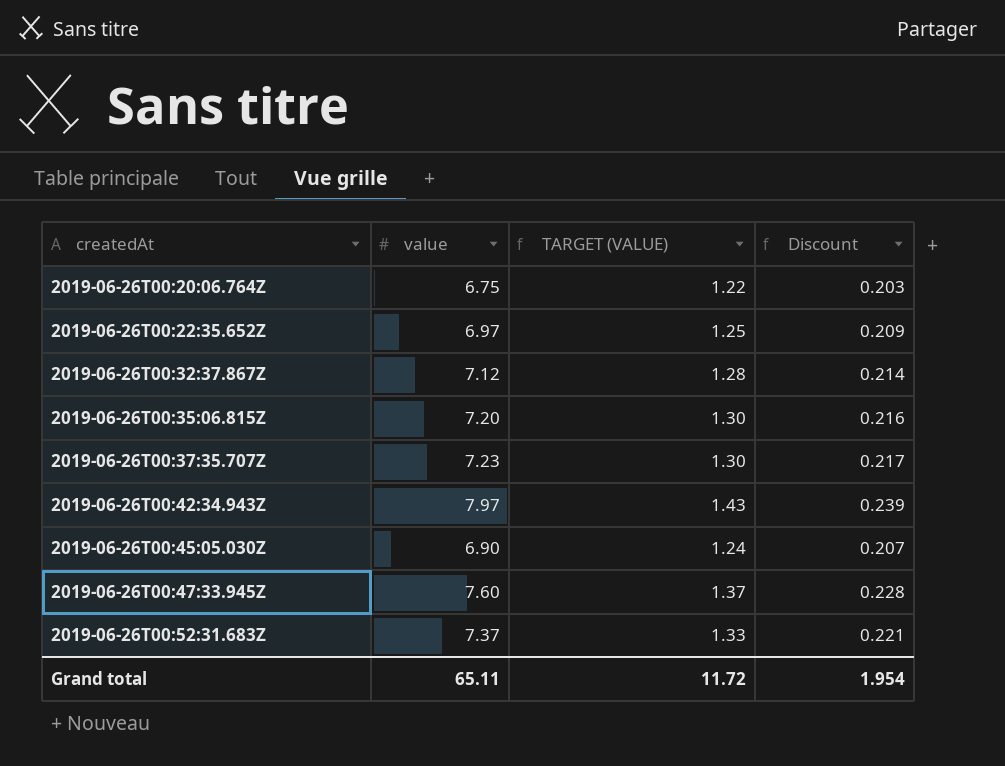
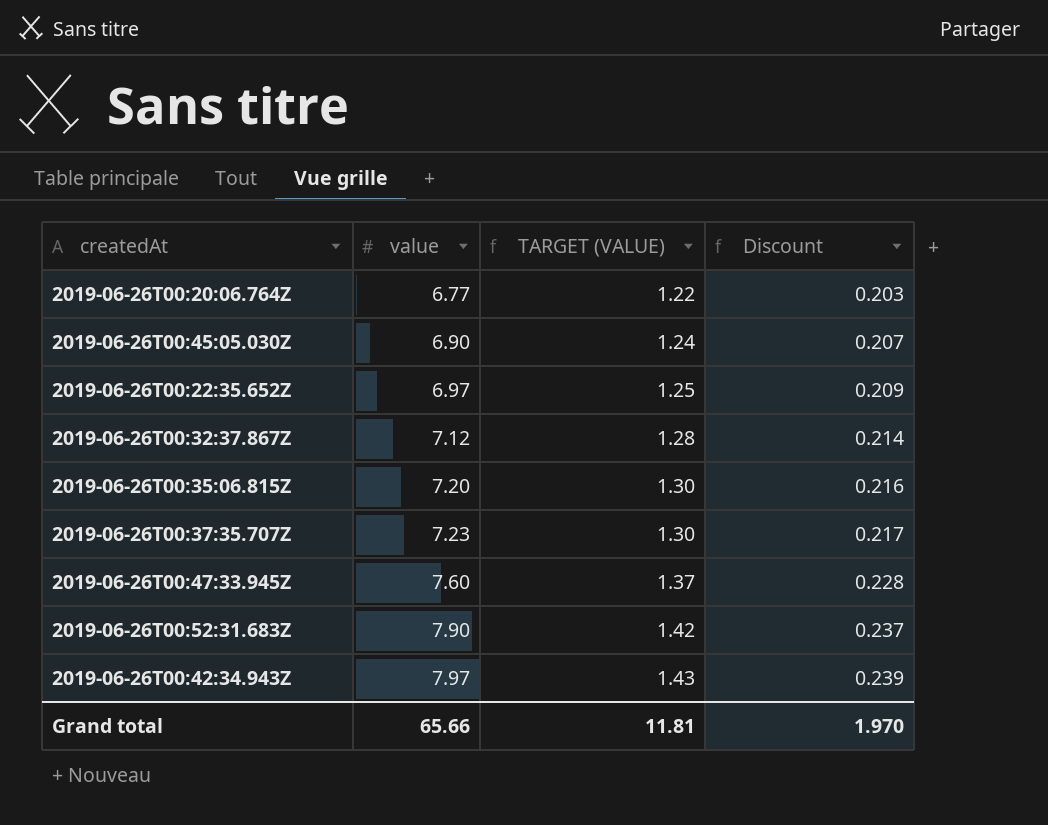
row order: createdAt ascending -> value ascending
2019-06-26T00:20:06.764Z | value: 6.75 -> 6.77
2019-06-26T00:52:31.683Z | value: 7.37 -> 7.90
2019-06-26T00:52:31.683Z | TARGET (VALUE): 1.33 -> 1.42
2019-06-26T00:52:31.683Z | Discount: 0.221 -> 0.237
Grand total | value: 65.11 -> 65.66
Grand total | TARGET (VALUE): 11.72 -> 11.81
Grand total | Discount: 1.954 -> 1.970

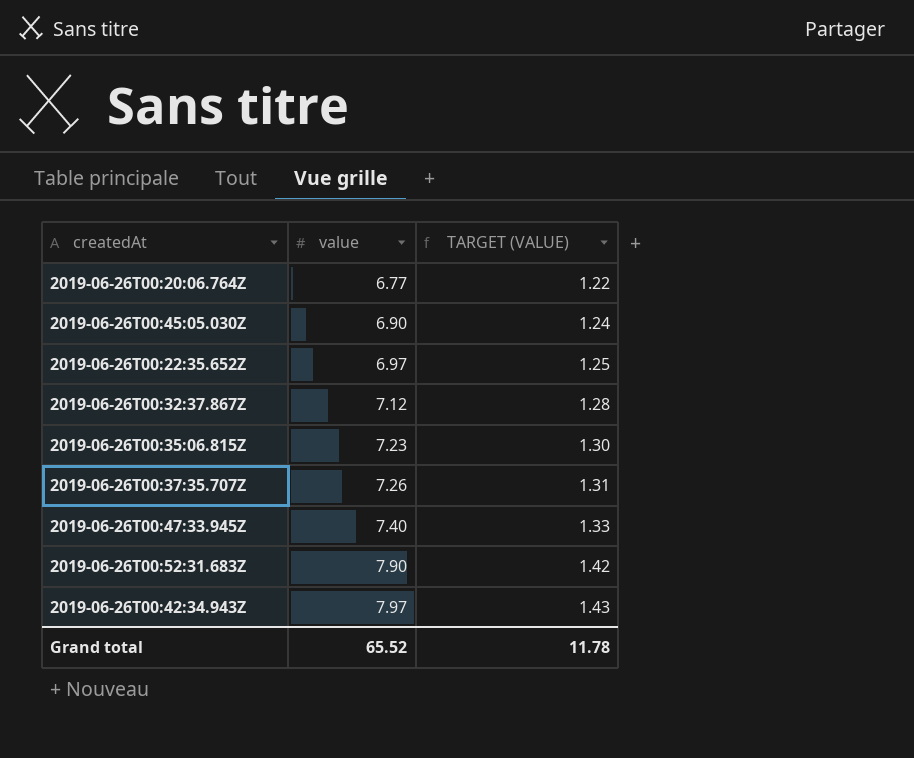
column Discount | formula: [value] * 0.03 -> none
2019-06-26T00:35:06.815Z | value: 7.20 -> 7.23
2019-06-26T00:37:35.707Z | value: 7.23 -> 7.26
2019-06-26T00:37:35.707Z | TARGET (VALUE): 1.30 -> 1.31
2019-06-26T00:47:33.945Z | value: 7.60 -> 7.40
2019-06-26T00:47:33.945Z | TARGET (VALUE): 1.37 -> 1.33
Grand total | value: 65.66 -> 65.52
Grand total | TARGET (VALUE): 11.81 -> 11.78

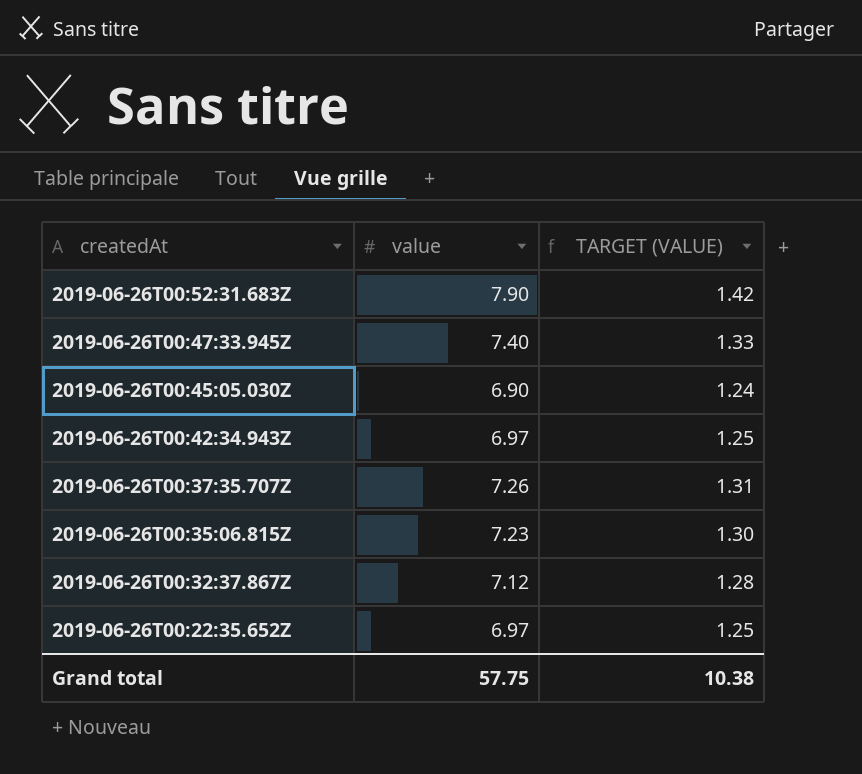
row order: value ascending -> createdAt descending
row 2019-06-26T00:20:06.764Z: 6.77 | 1.22 -> none
2019-06-26T00:42:34.943Z | value: 7.97 -> 6.97
2019-06-26T00:42:34.943Z | TARGET (VALUE): 1.43 -> 1.25
Grand total | value: 65.52 -> 57.75
Grand total | TARGET (VALUE): 11.78 -> 10.38

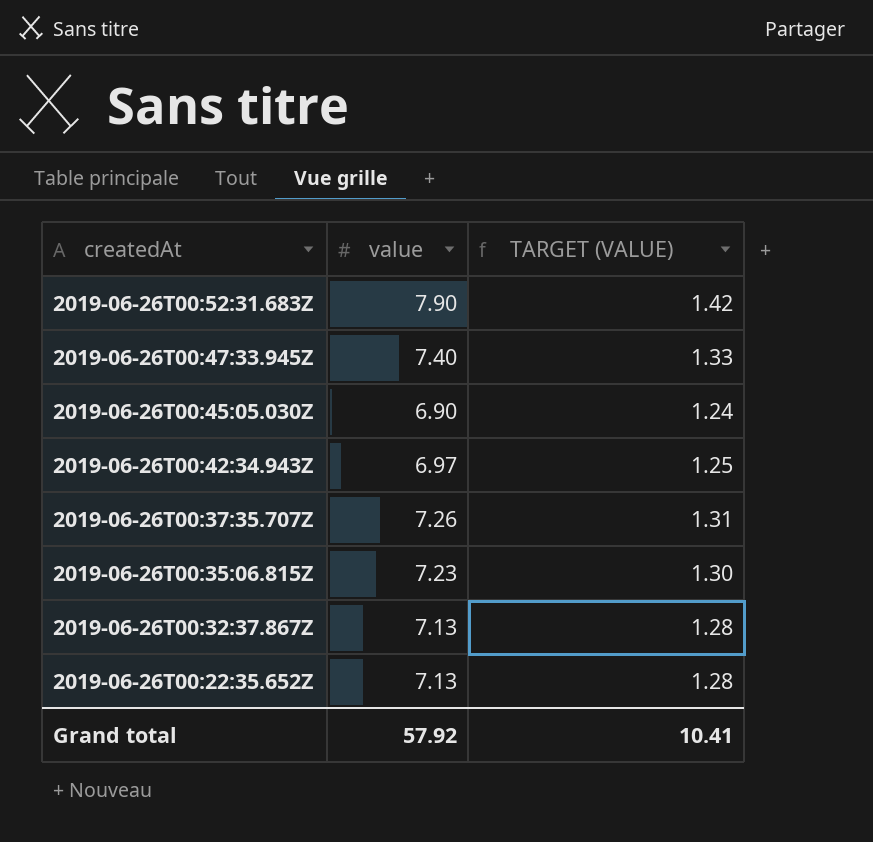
2019-06-26T00:32:37.867Z | value: 7.12 -> 7.13
2019-06-26T00:22:35.652Z | value: 6.97 -> 7.13
2019-06-26T00:22:35.652Z | TARGET (VALUE): 1.25 -> 1.28
Grand total | value: 57.75 -> 57.92
Grand total | TARGET (VALUE): 10.38 -> 10.41

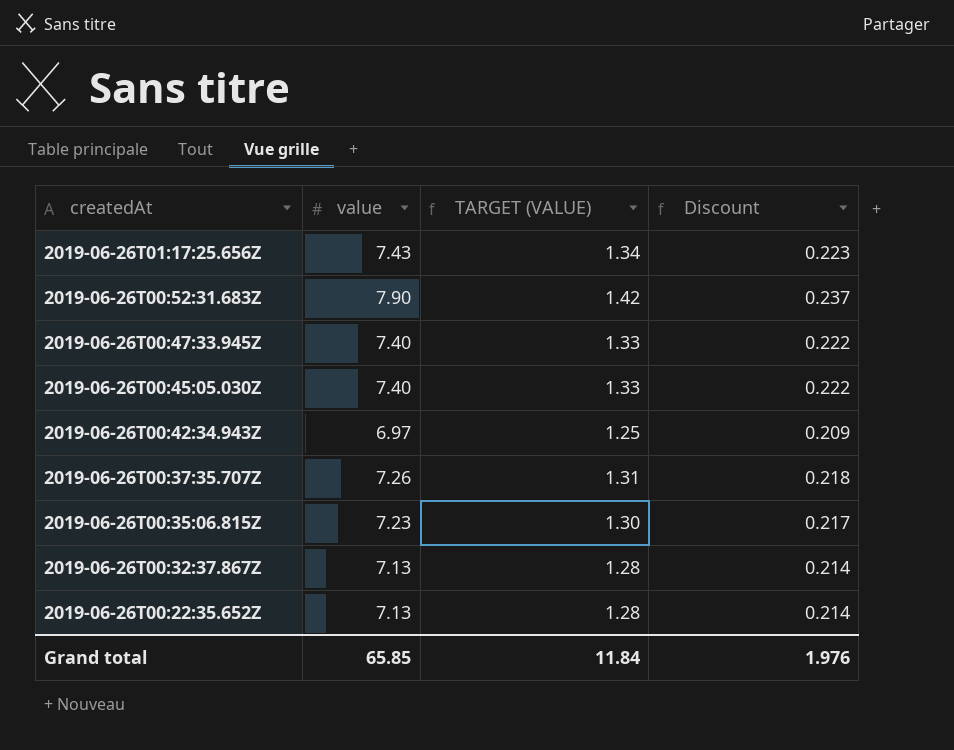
column Discount | formula: none -> [value] * 0.03
row 2019-06-26T01:17:25.656Z: none -> 7.43 | 1.34 | 0.223
2019-06-26T00:45:05.030Z | value: 6.90 -> 7.40
2019-06-26T00:45:05.030Z | TARGET (VALUE): 1.24 -> 1.33
Grand total | value: 57.92 -> 65.85
Grand total | TARGET (VALUE): 10.41 -> 11.84

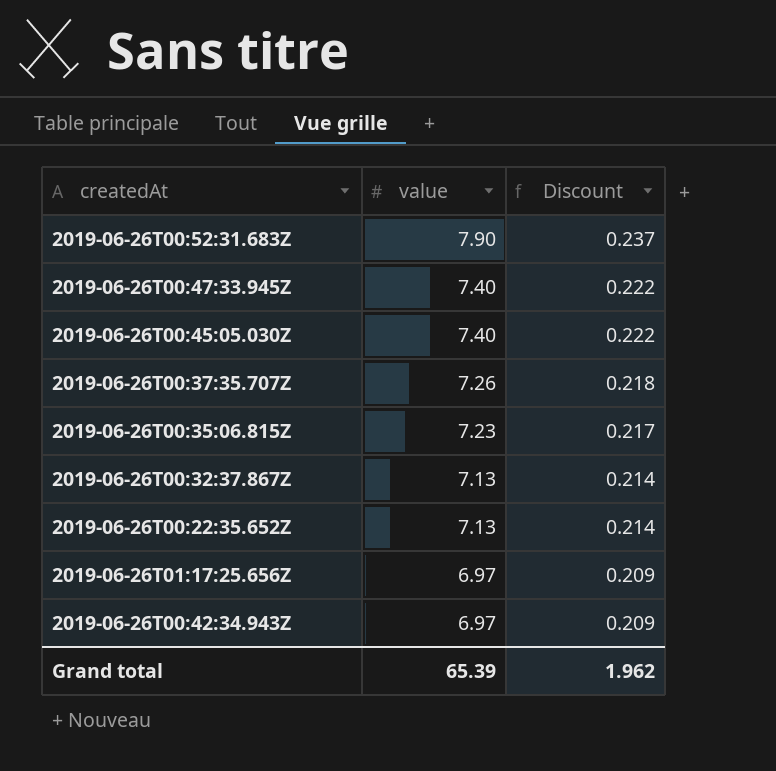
row order: createdAt descending -> value descending
column TARGET (VALUE) | formula: [value] * 0.18 -> none
2019-06-26T01:17:25.656Z | value: 7.43 -> 6.97
2019-06-26T01:17:25.656Z | Discount: 0.223 -> 0.209
Grand total | value: 65.85 -> 65.39
Grand total | Discount: 1.976 -> 1.962

